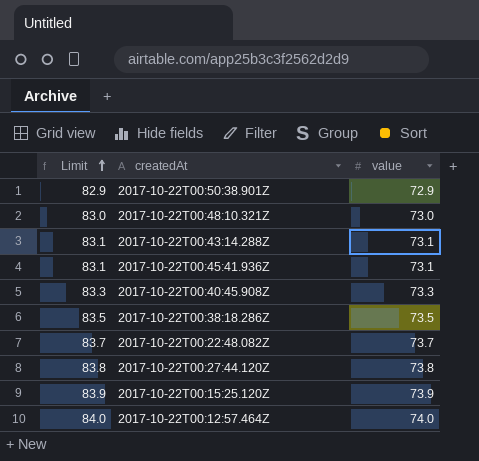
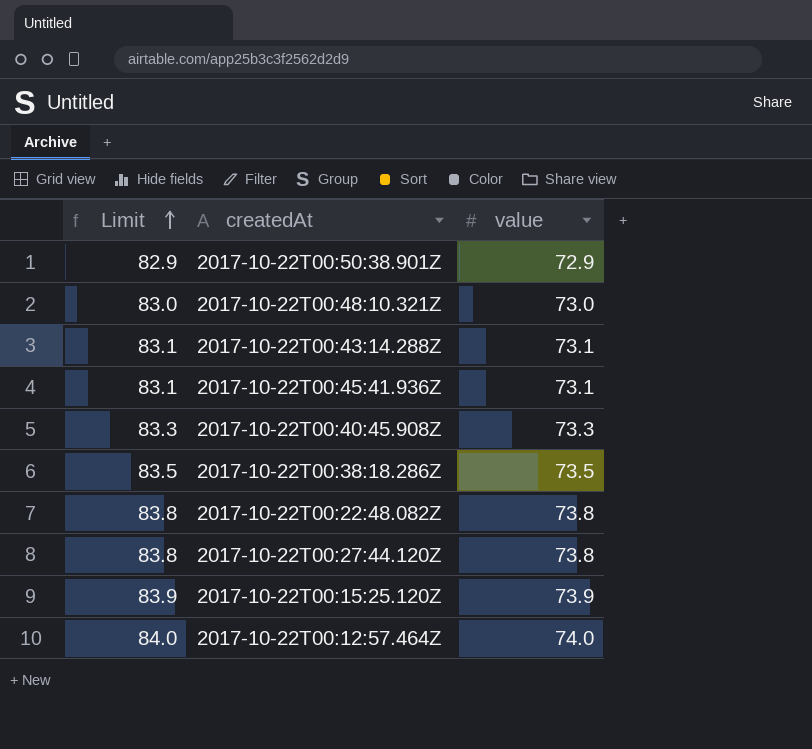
2017-10-22T00:22:48.082Z | Limit: 83.7 -> 83.8
2017-10-22T00:22:48.082Z | value: 73.7 -> 73.8

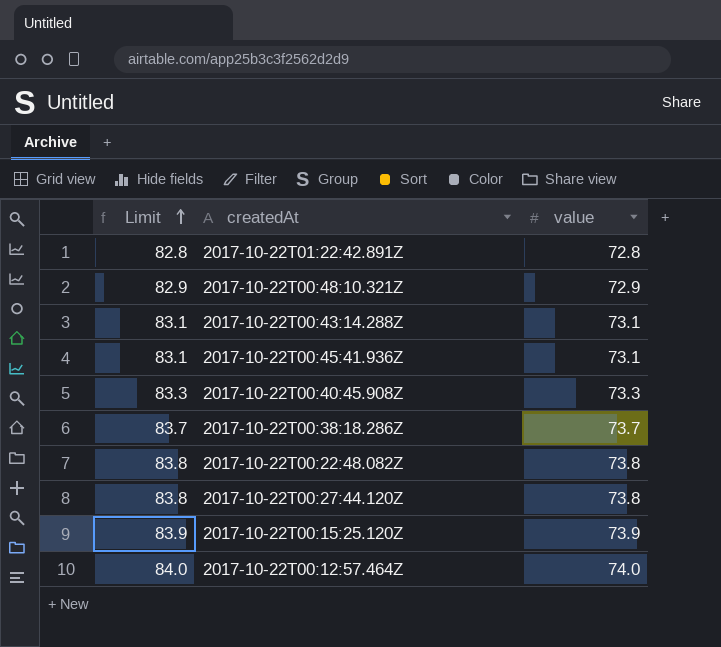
row 2017-10-22T00:50:38.901Z: 82.9 | 72.9 -> none
row 2017-10-22T01:22:42.891Z: none -> 82.8 | 72.8
2017-10-22T00:48:10.321Z | Limit: 83.0 -> 82.9
2017-10-22T00:48:10.321Z | value: 73.0 -> 72.9
2017-10-22T00:38:18.286Z | Limit: 83.5 -> 83.7
2017-10-22T00:38:18.286Z | value: 73.5 -> 73.7

